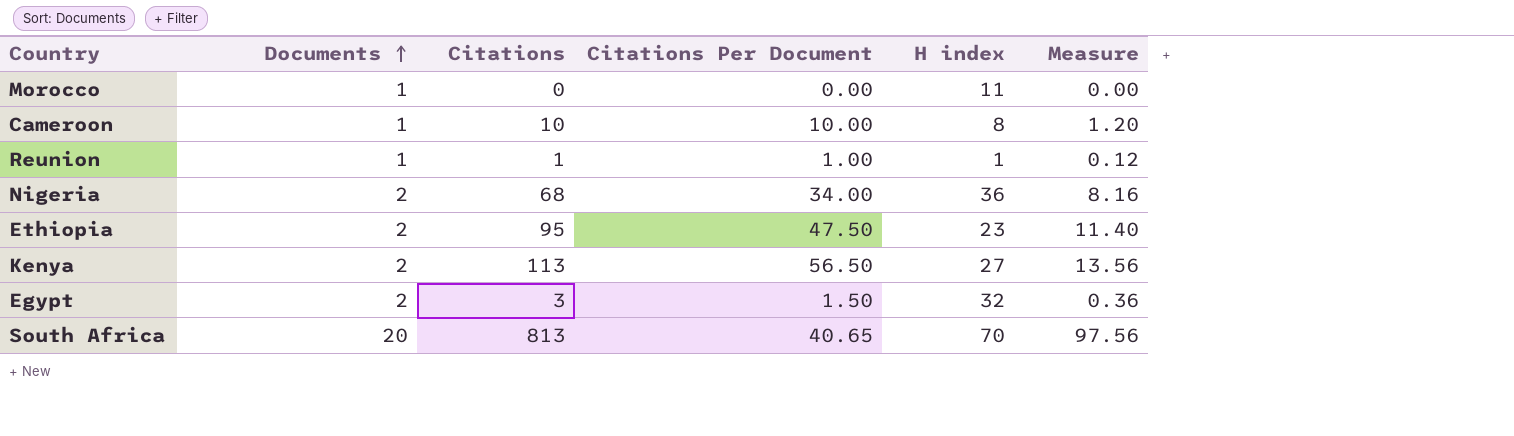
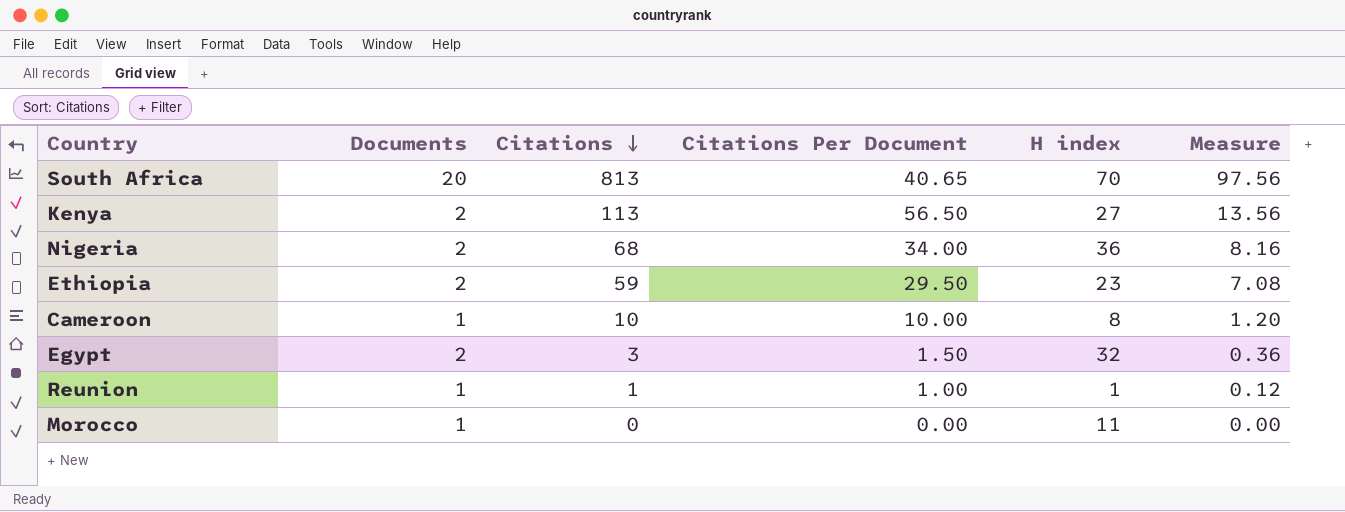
row order: Documents ascending -> Citations descending
Ethiopia | Citations: 95 -> 59
Ethiopia | Citations Per Document: 47.50 -> 29.50
Ethiopia | Measure: 11.40 -> 7.08

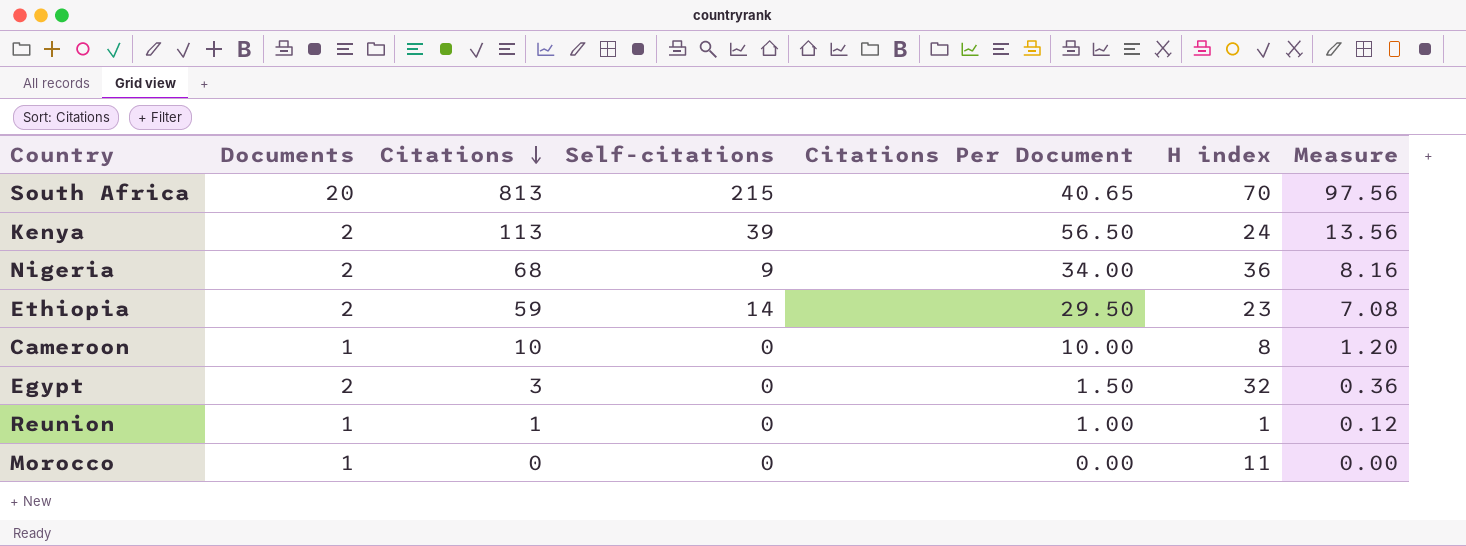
column Self-citations | position: none -> 4
Kenya | H index: 27 -> 24

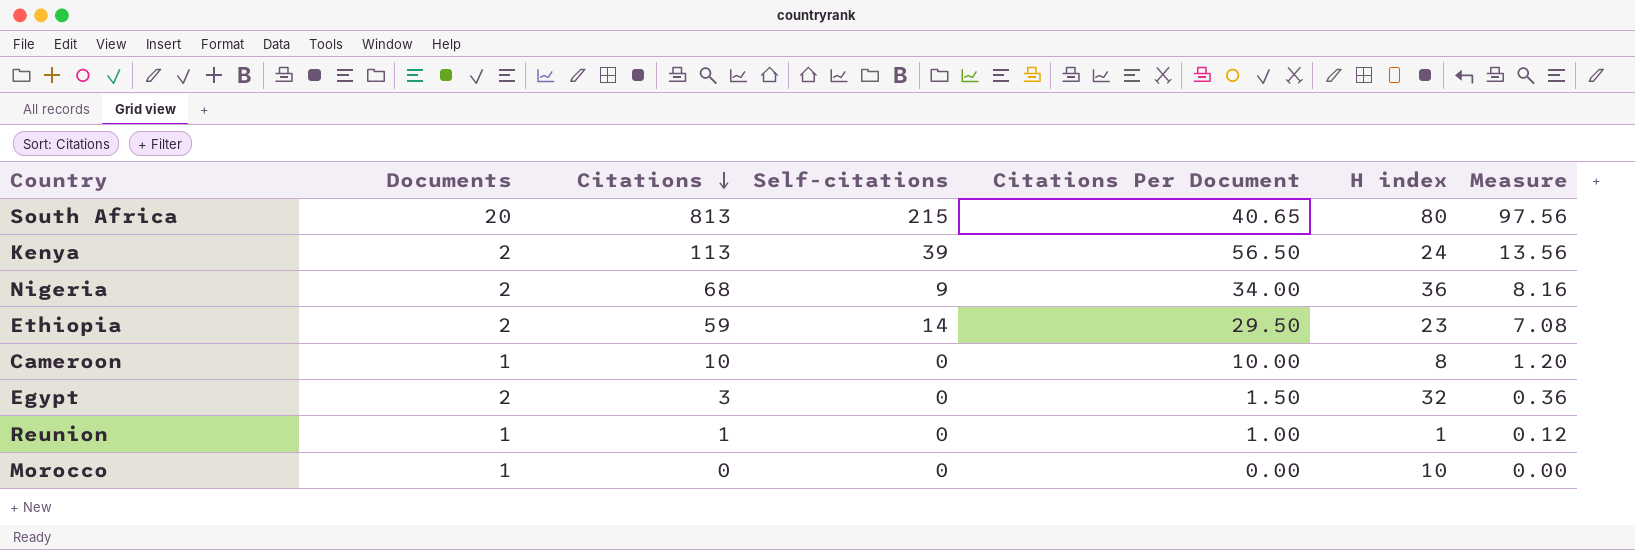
South Africa | H index: 70 -> 80
Morocco | H index: 11 -> 10

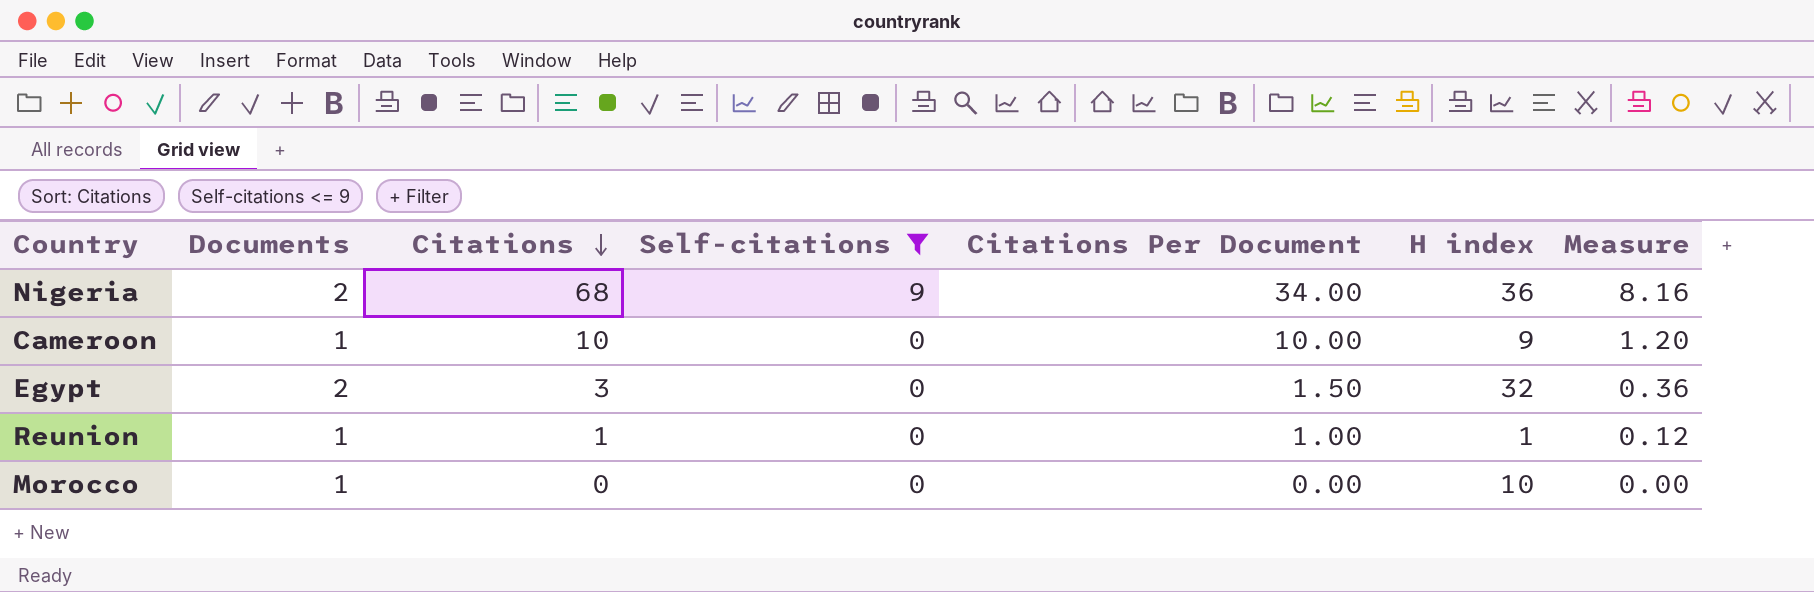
filter: none -> Self-citations <= 9
Cameroon | H index: 8 -> 9

